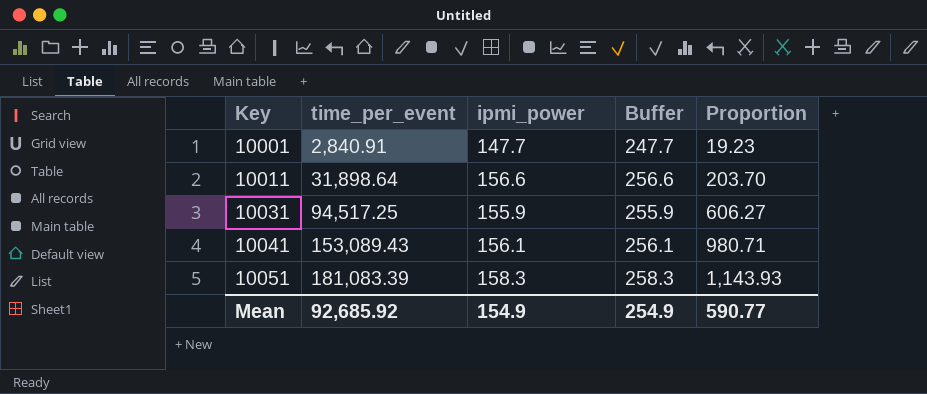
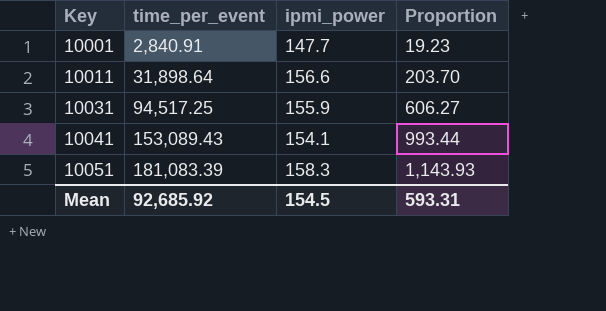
column Buffer | formula: [ipmi_power] + 100 -> none
10041 | ipmi_power: 156.1 -> 154.1
10041 | Proportion: 980.71 -> 993.44
Mean | ipmi_power: 154.9 -> 154.5
Mean | Proportion: 590.77 -> 593.31

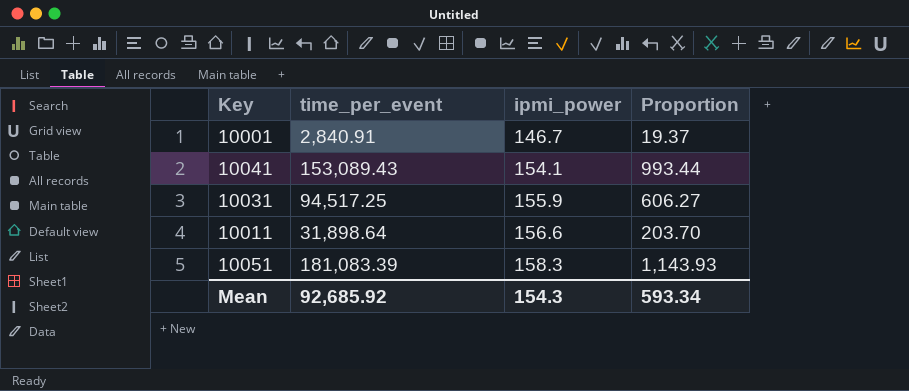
row order: Key ascending -> ipmi_power ascending
10001 | ipmi_power: 147.7 -> 146.7
10001 | Proportion: 19.23 -> 19.37
Mean | ipmi_power: 154.5 -> 154.3
Mean | Proportion: 593.31 -> 593.34

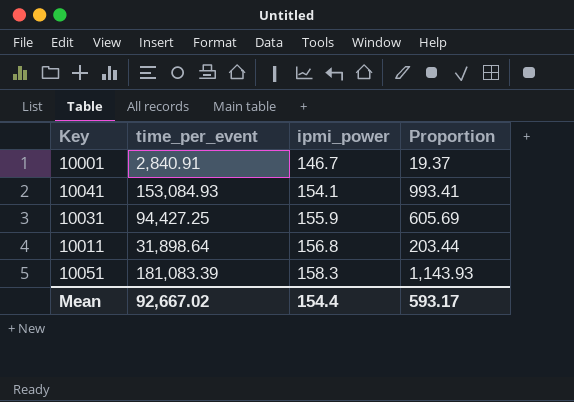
10041 | time_per_event: 153,089.43 -> 153,084.93
10041 | Proportion: 993.44 -> 993.41
10031 | time_per_event: 94,517.25 -> 94,427.25
10031 | Proportion: 606.27 -> 605.69
10011 | ipmi_power: 156.6 -> 156.8
10011 | Proportion: 203.70 -> 203.44
Mean | time_per_event: 92,685.92 -> 92,667.02
Mean | ipmi_power: 154.3 -> 154.4
Mean | Proportion: 593.34 -> 593.17

